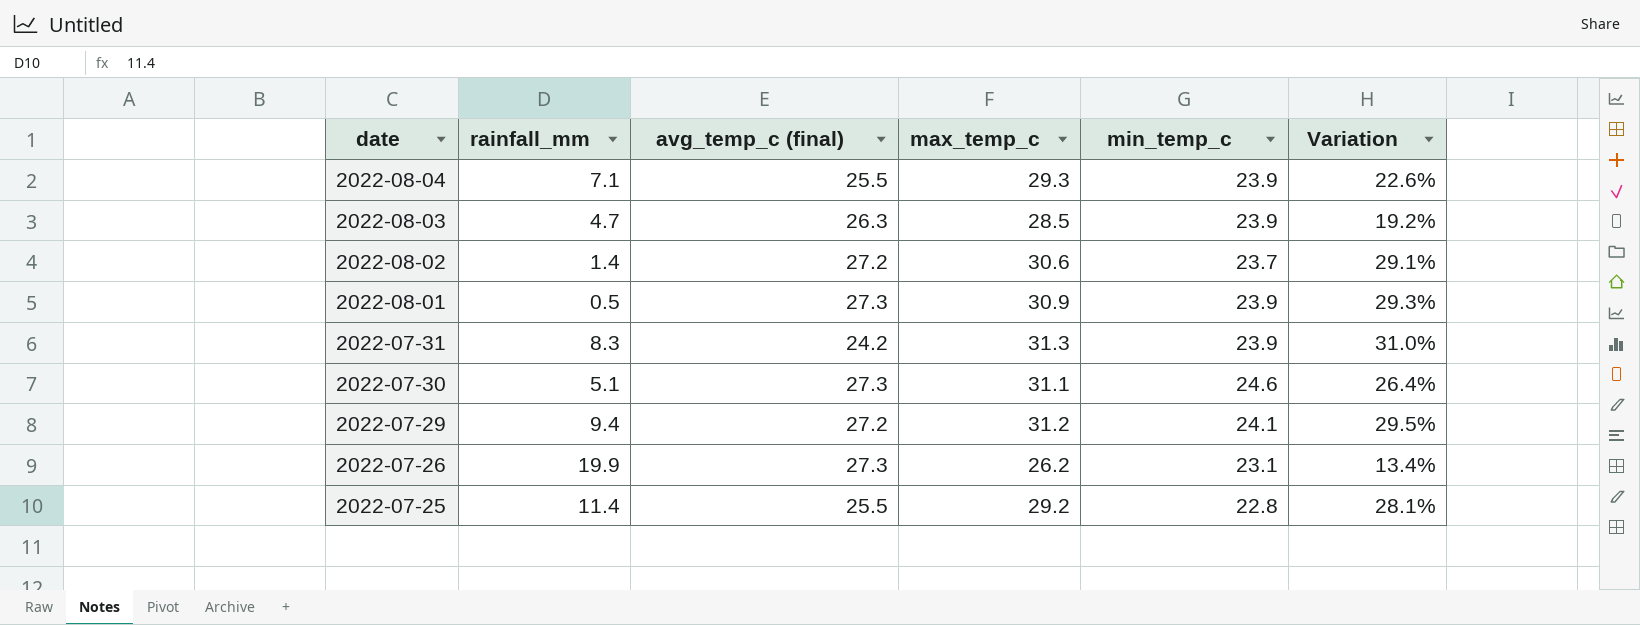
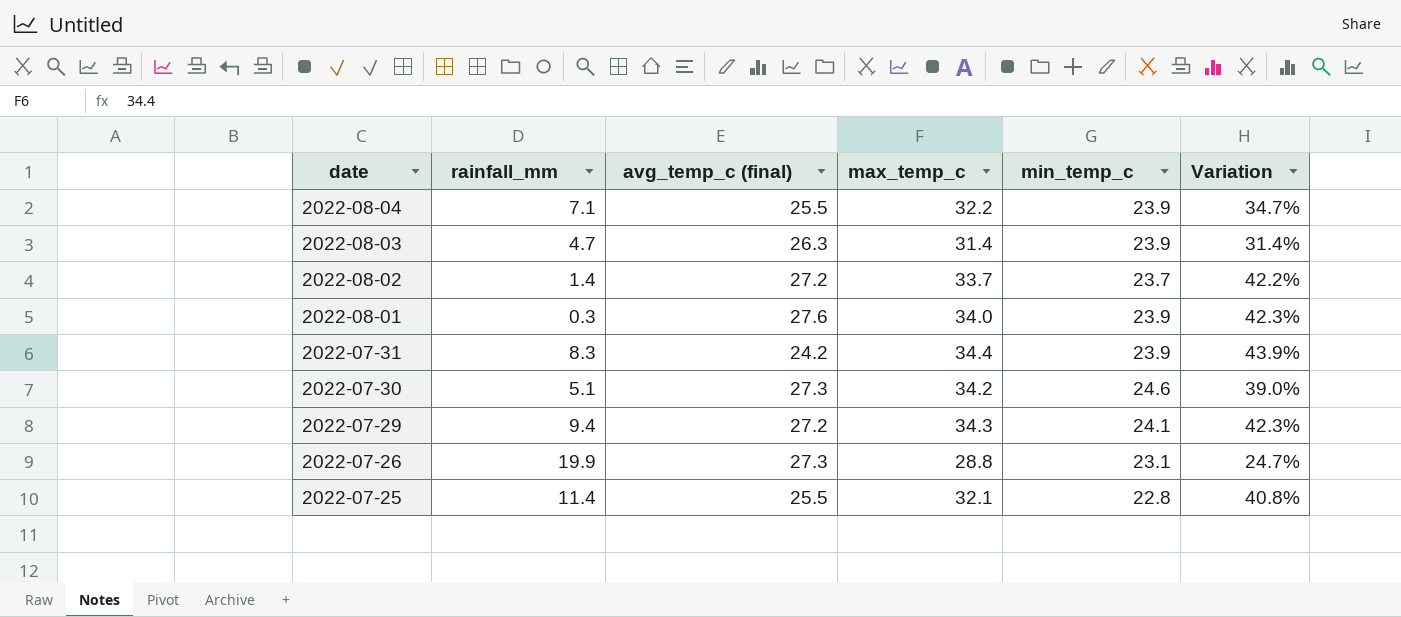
2022-08-04 | max_temp_c: 29.3 -> 32.2
2022-08-04 | Variation: 22.6% -> 34.7%
2022-08-03 | max_temp_c: 28.5 -> 31.4
2022-08-03 | Variation: 19.2% -> 31.4%
2022-08-02 | max_temp_c: 30.6 -> 33.7
2022-08-02 | Variation: 29.1% -> 42.2%
2022-08-01 | rainfall_mm: 0.5 -> 0.3
2022-08-01 | avg_temp_c (final): 27.3 -> 27.6
2022-08-01 | max_temp_c: 30.9 -> 34.0
2022-08-01 | Variation: 29.3% -> 42.3%
2022-07-31 | max_temp_c: 31.3 -> 34.4
2022-07-31 | Variation: 31.0% -> 43.9%
2022-07-30 | max_temp_c: 31.1 -> 34.2
2022-07-30 | Variation: 26.4% -> 39.0%
2022-07-29 | max_temp_c: 31.2 -> 34.3
2022-07-29 | Variation: 29.5% -> 42.3%
2022-07-26 | max_temp_c: 26.2 -> 28.8
2022-07-26 | Variation: 13.4% -> 24.7%
2022-07-25 | max_temp_c: 29.2 -> 32.1
2022-07-25 | Variation: 28.1% -> 40.8%

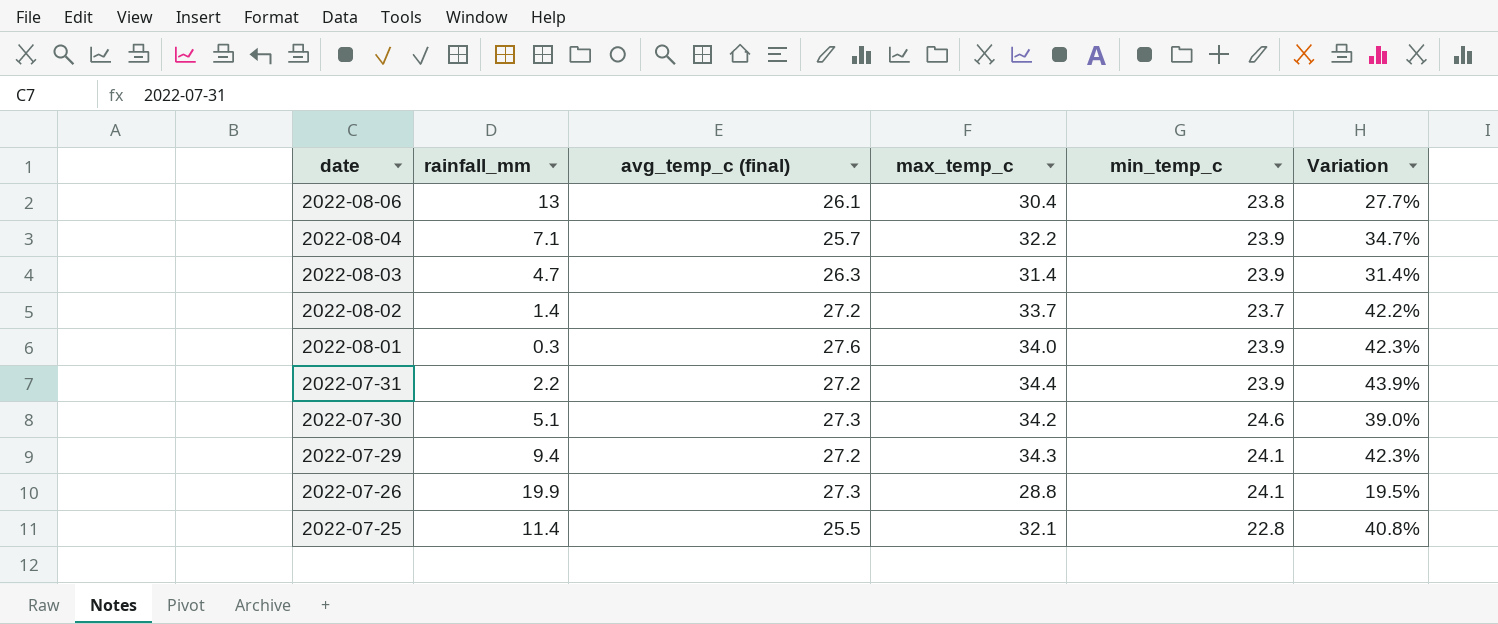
row 2022-08-06: none -> 13 | 26.1 | 30.4 | 23.8 | 27.7%
2022-08-04 | avg_temp_c (final): 25.5 -> 25.7
2022-07-31 | rainfall_mm: 8.3 -> 2.2
2022-07-31 | avg_temp_c (final): 24.2 -> 27.2
2022-07-26 | min_temp_c: 23.1 -> 24.1
2022-07-26 | Variation: 24.7% -> 19.5%

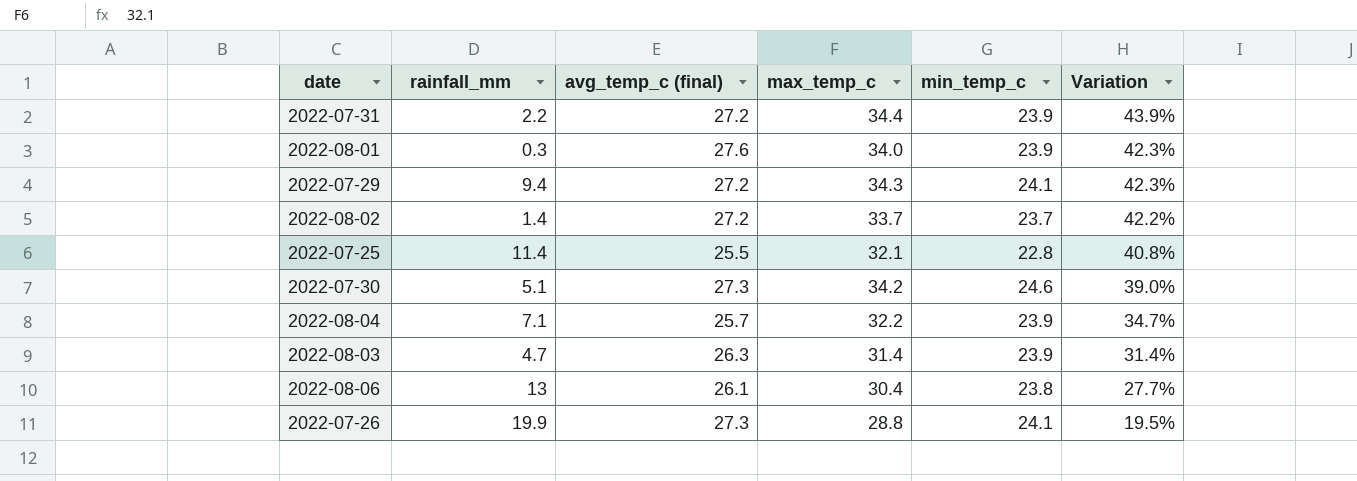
row order: date descending -> Variation descending

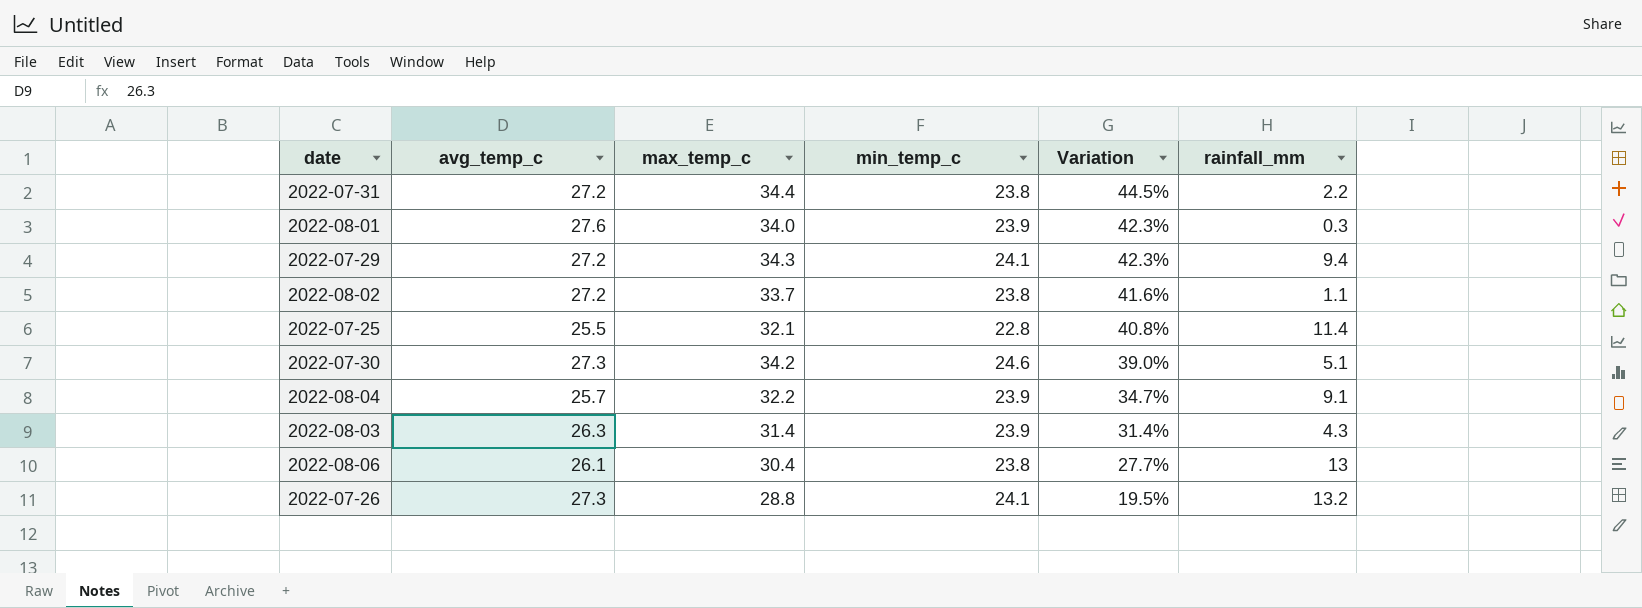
column name: avg_temp_c (final) -> avg_temp_c
column rainfall_mm | position: 2 -> 6
2022-07-31 | min_temp_c: 23.9 -> 23.8
2022-07-31 | Variation: 43.9% -> 44.5%
2022-08-02 | min_temp_c: 23.7 -> 23.8
2022-08-02 | Variation: 42.2% -> 41.6%
2022-08-02 | rainfall_mm: 1.4 -> 1.1
2022-08-04 | rainfall_mm: 7.1 -> 9.1
2022-08-03 | rainfall_mm: 4.7 -> 4.3
2022-07-26 | rainfall_mm: 19.9 -> 13.2

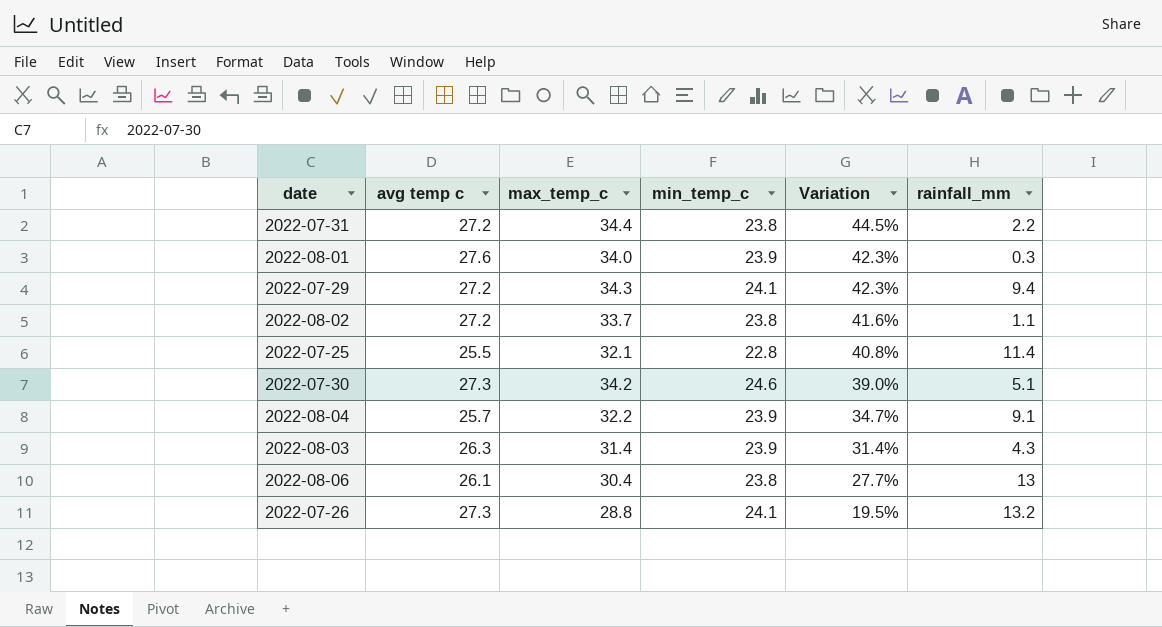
column name: avg_temp_c -> avg temp c

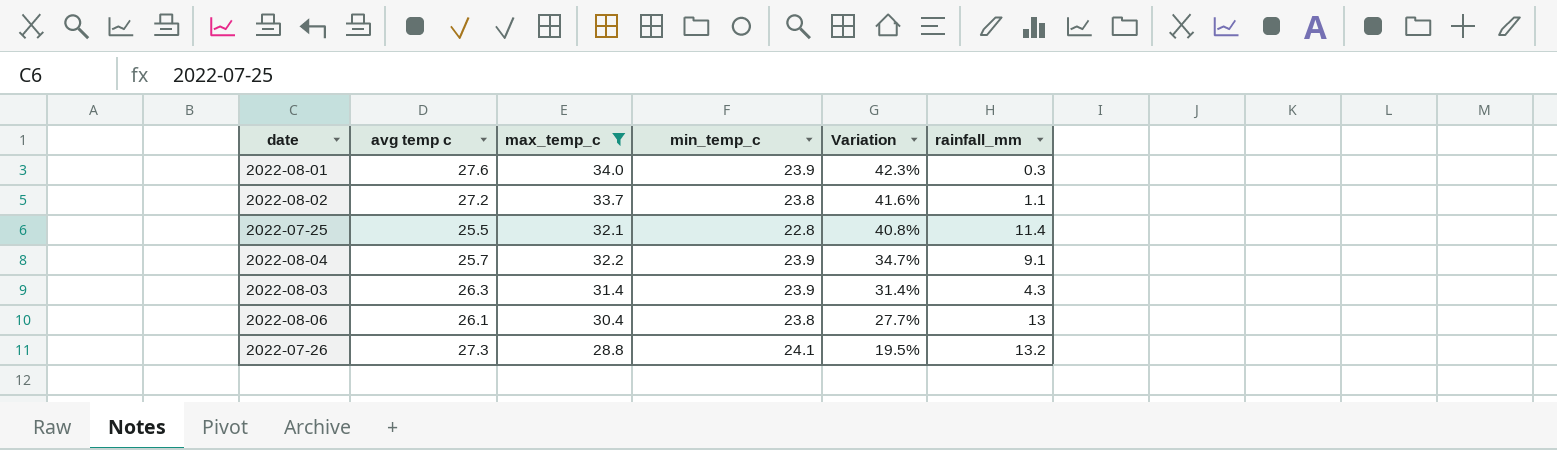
filter: none -> max_temp_c <= 34.0

